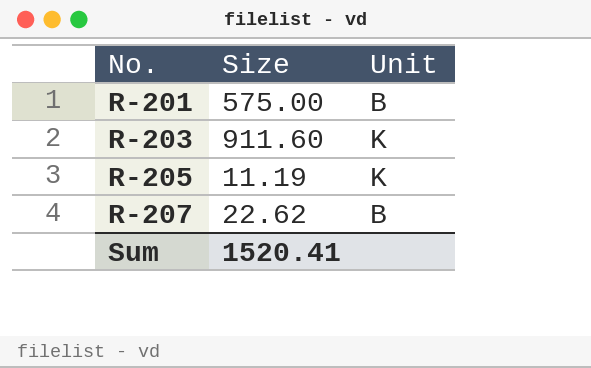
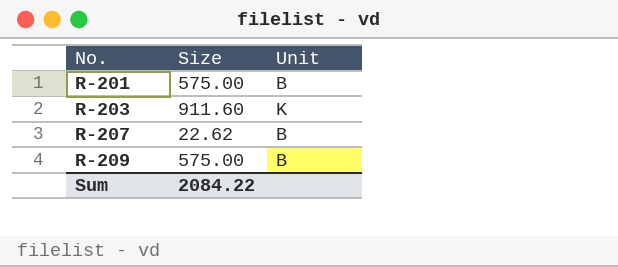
row R-205: 11.19 | K -> none
row R-209: none -> 575.00 | B
Sum | Size: 1520.41 -> 2084.22

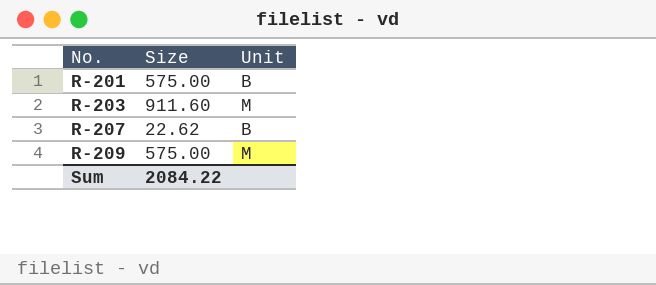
R-203 | Unit: K -> M
R-209 | Unit: B -> M

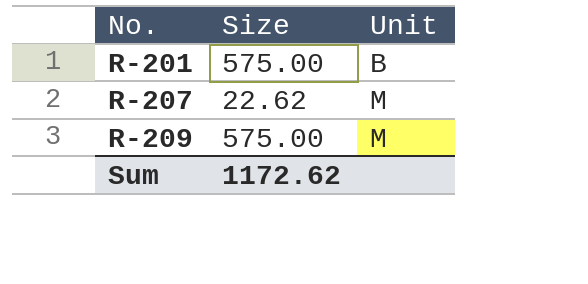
row R-203: 911.60 | M -> none
R-207 | Unit: B -> M
Sum | Size: 2084.22 -> 1172.62

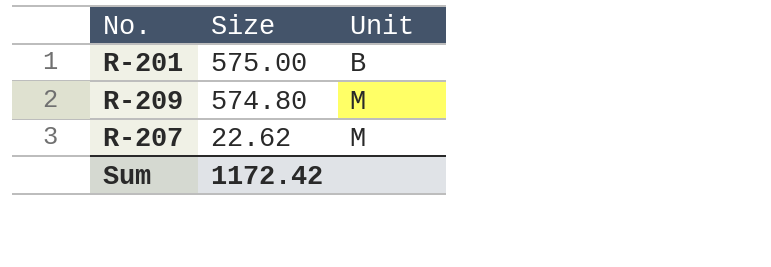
row order: No. ascending -> Size descending
R-209 | Size: 575.00 -> 574.80
Sum | Size: 1172.62 -> 1172.42

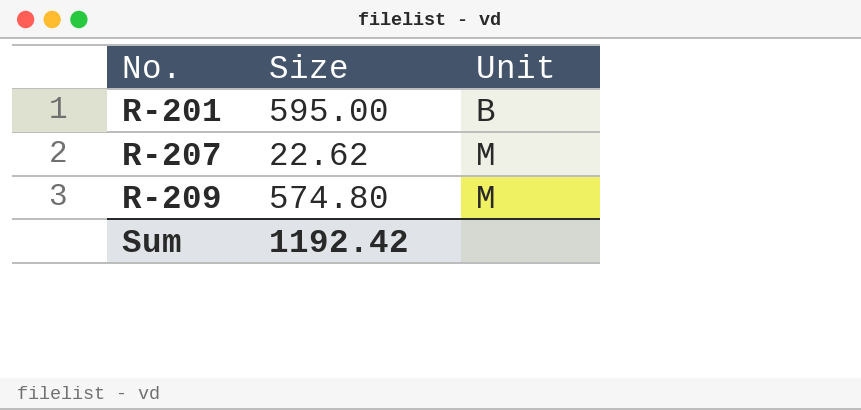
row order: Size descending -> No. ascending
R-201 | Size: 575.00 -> 595.00
Sum | Size: 1172.42 -> 1192.42

